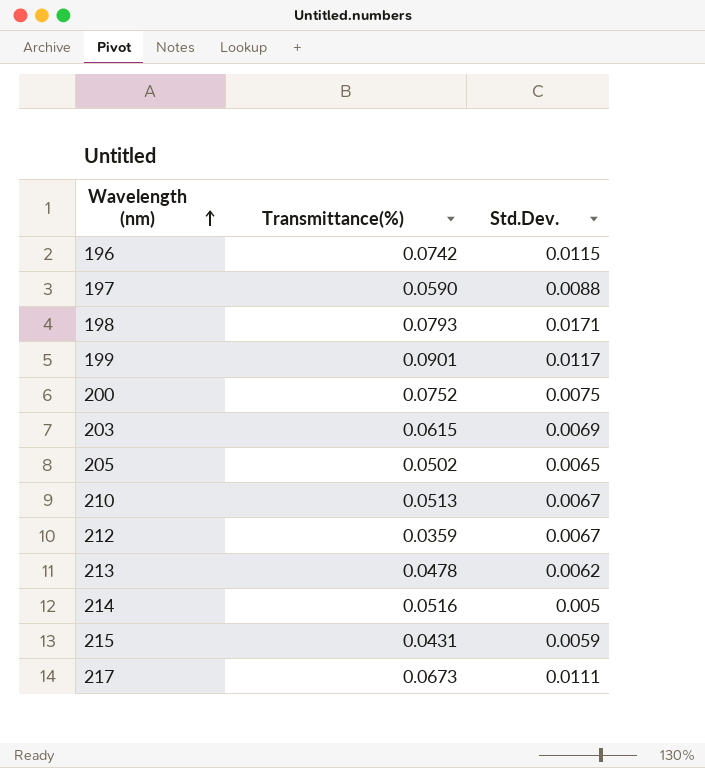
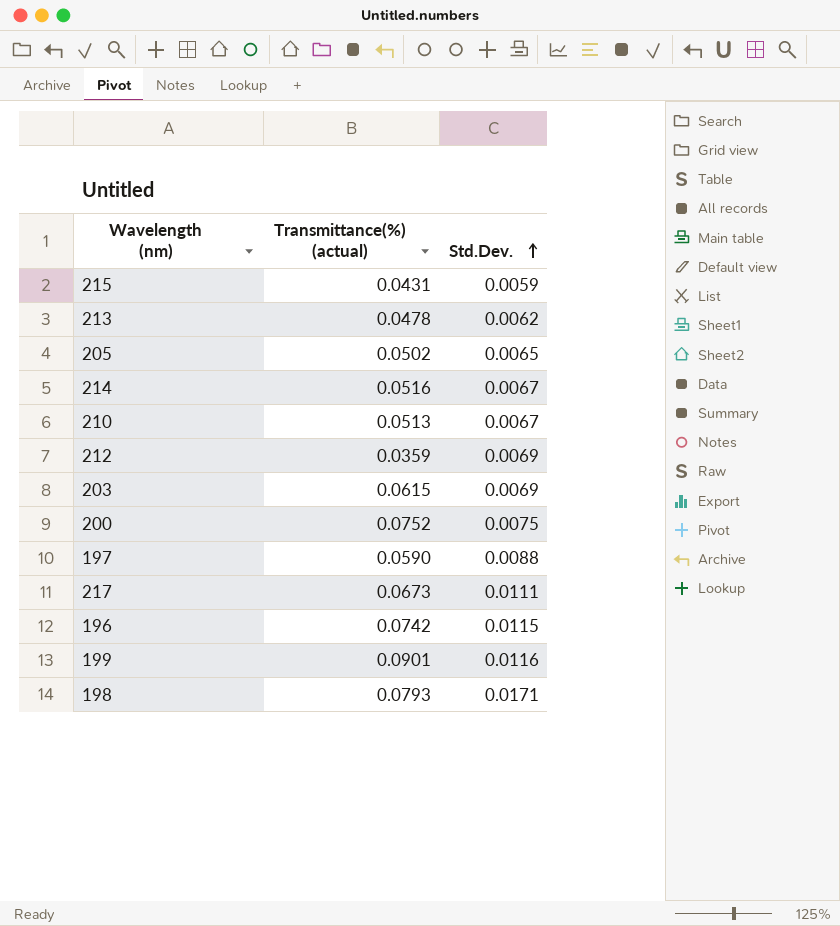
row order: Wavelength (nm) ascending -> Std.Dev. ascending
column name: Transmittance(%) -> Transmittance(%) (actual)
214 | Std.Dev.: 0.005 -> 0.0067
212 | Std.Dev.: 0.0067 -> 0.0069
199 | Std.Dev.: 0.0117 -> 0.0116

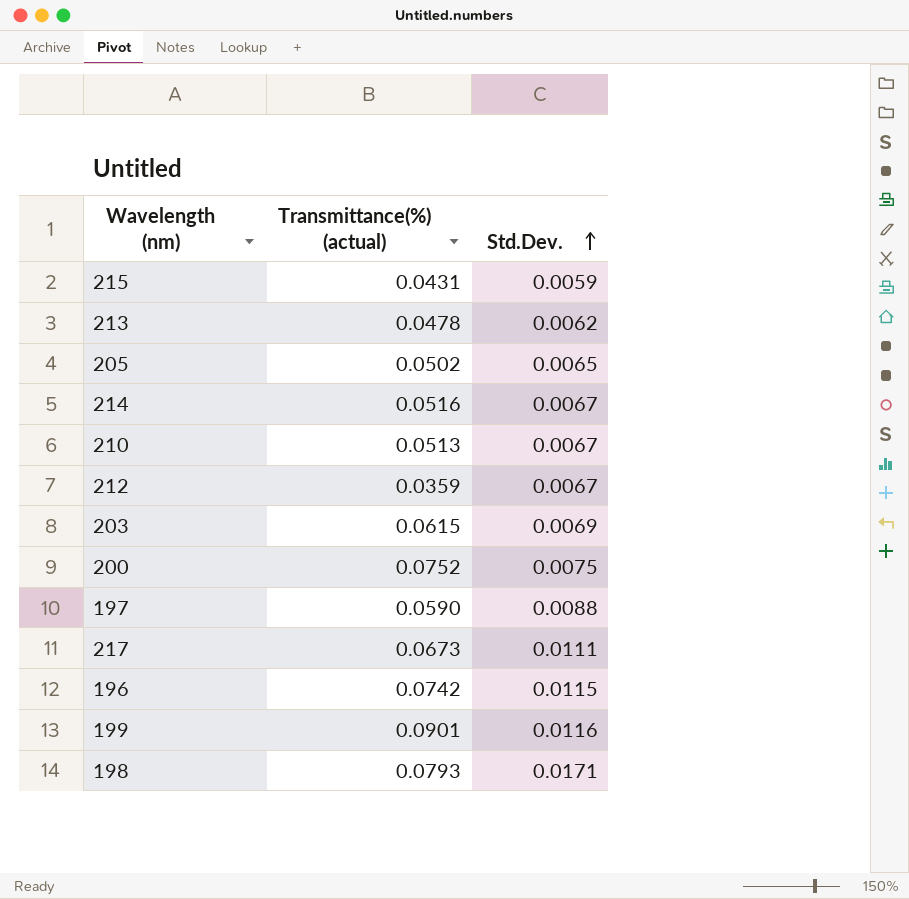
212 | Std.Dev.: 0.0069 -> 0.0067

